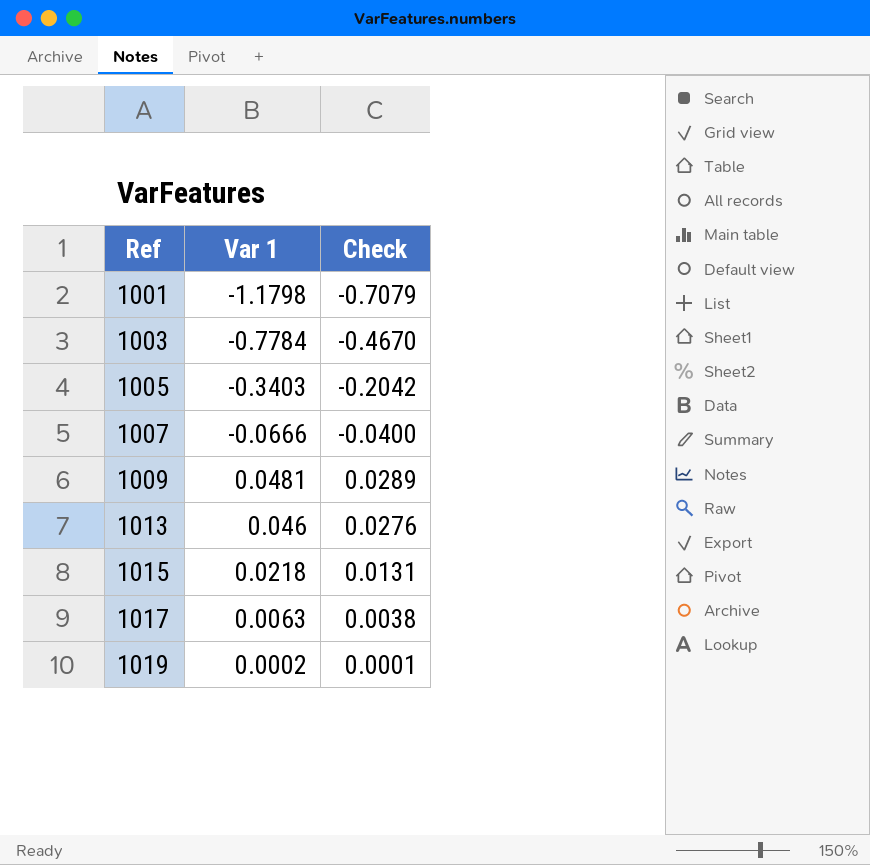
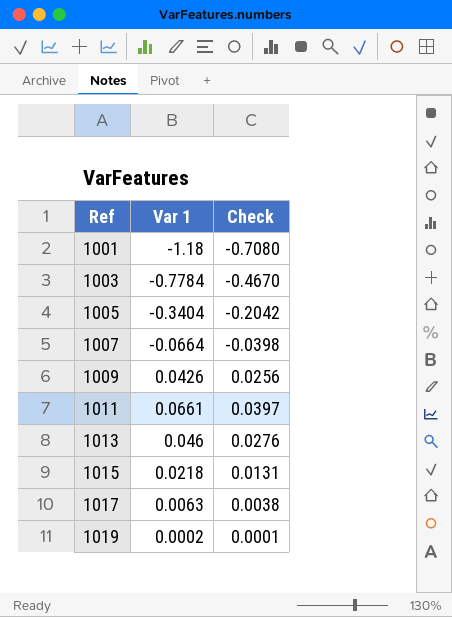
1001 | Var 1: -1.1798 -> -1.18
1001 | Check: -0.7079 -> -0.7080
1005 | Var 1: -0.3403 -> -0.3404
1007 | Var 1: -0.0666 -> -0.0664
1007 | Check: -0.0400 -> -0.0398
1009 | Var 1: 0.0481 -> 0.0426
1009 | Check: 0.0289 -> 0.0256
row 1011: none -> 0.0661 | 0.0397

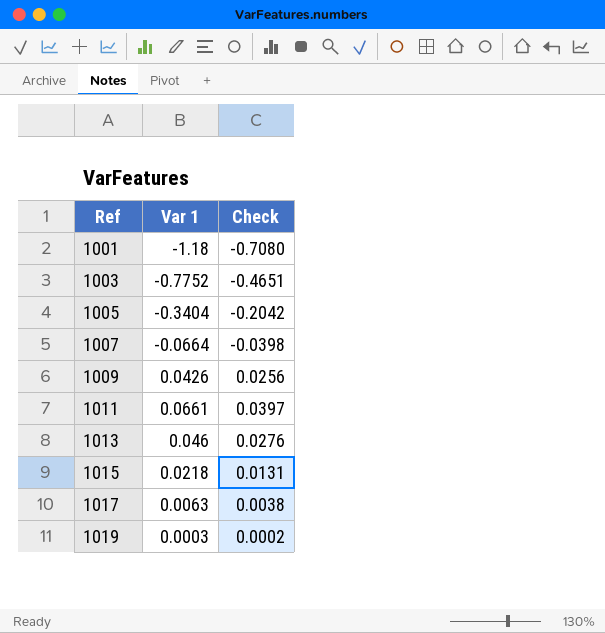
1003 | Var 1: -0.7784 -> -0.7752
1003 | Check: -0.4670 -> -0.4651
1019 | Var 1: 0.0002 -> 0.0003
1019 | Check: 0.0001 -> 0.0002

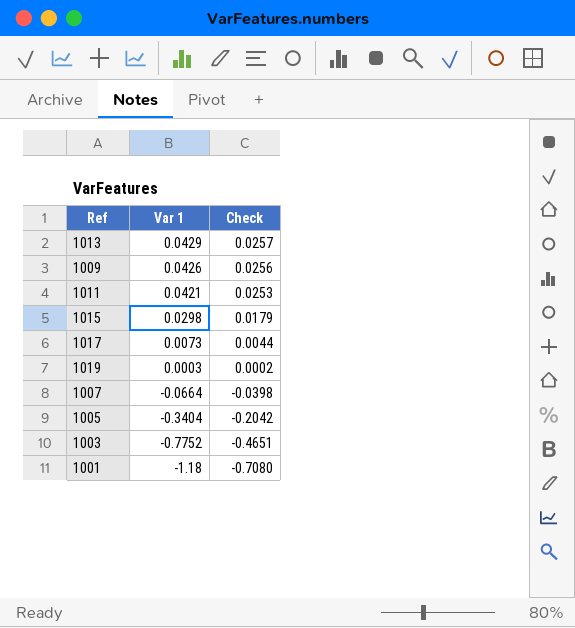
row order: Ref ascending -> Var 1 descending
1013 | Var 1: 0.046 -> 0.0429
1013 | Check: 0.0276 -> 0.0257
1011 | Var 1: 0.0661 -> 0.0421
1011 | Check: 0.0397 -> 0.0253
1015 | Var 1: 0.0218 -> 0.0298
1015 | Check: 0.0131 -> 0.0179
1017 | Var 1: 0.0063 -> 0.0073
1017 | Check: 0.0038 -> 0.0044

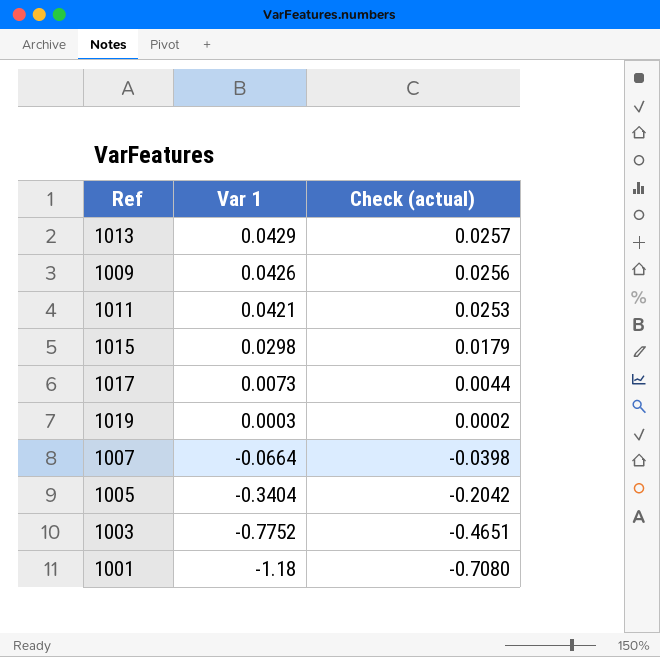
column name: Check -> Check (actual)

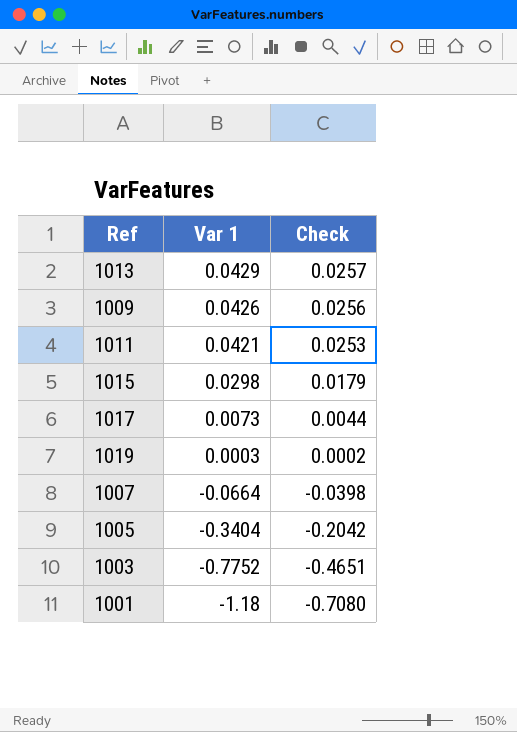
column name: Check (actual) -> Check

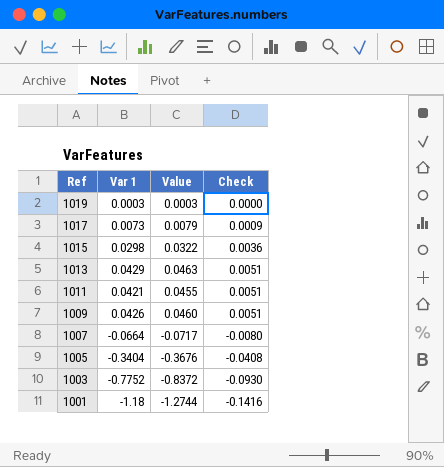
row order: Var 1 descending -> Ref descending
column Value | formula: none -> [Var 1] * 1.08
column Check | formula: [Var 1] * 0.6 -> [Var 1] * 0.12

